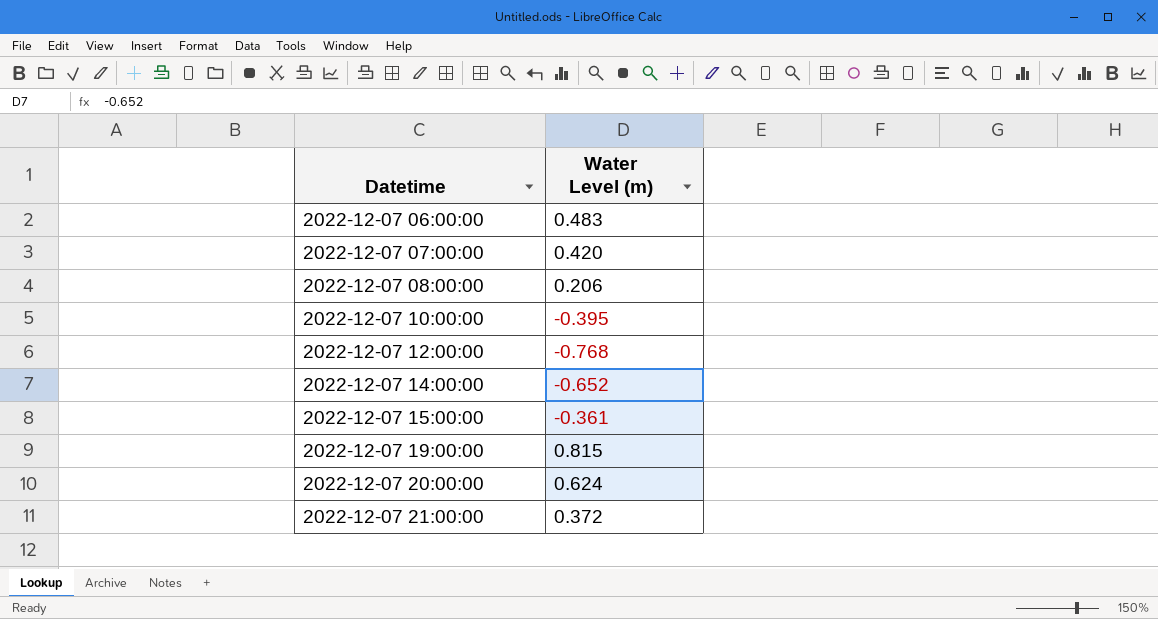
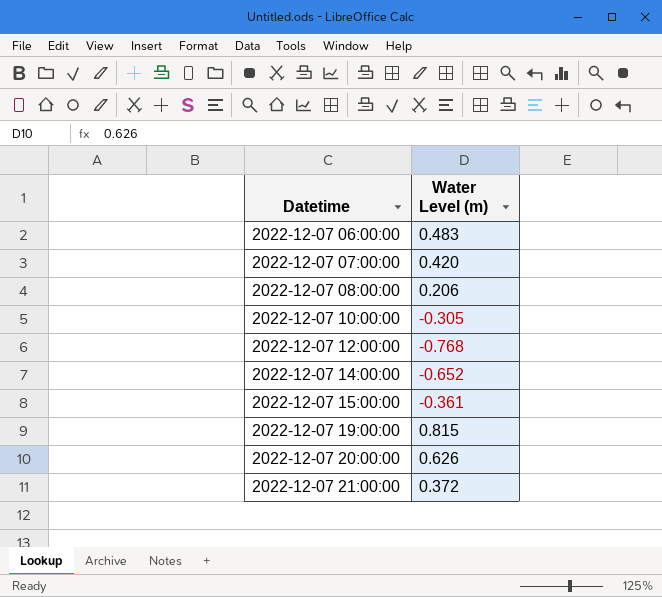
2022-12-07 10:00:00 | Water Level (m): -0.395 -> -0.305
2022-12-07 20:00:00 | Water Level (m): 0.624 -> 0.626

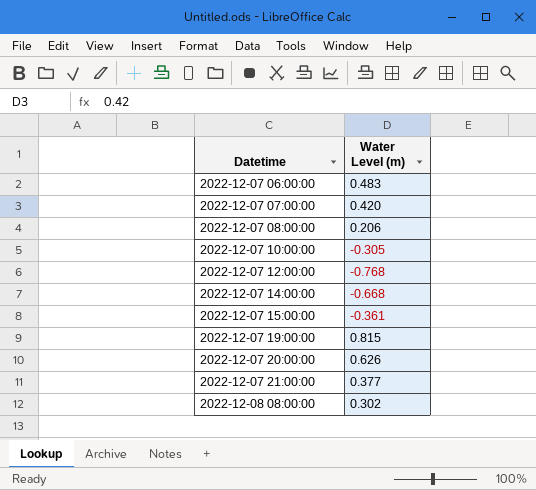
2022-12-07 14:00:00 | Water Level (m): -0.652 -> -0.668
2022-12-07 21:00:00 | Water Level (m): 0.372 -> 0.377
row 2022-12-08 08:00:00: none -> 0.302

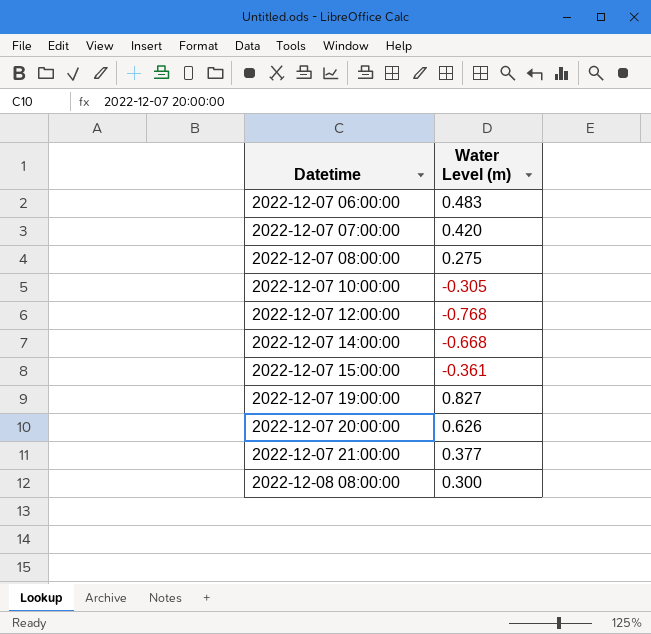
2022-12-07 08:00:00 | Water Level (m): 0.206 -> 0.275
2022-12-07 19:00:00 | Water Level (m): 0.815 -> 0.827
2022-12-08 08:00:00 | Water Level (m): 0.302 -> 0.300

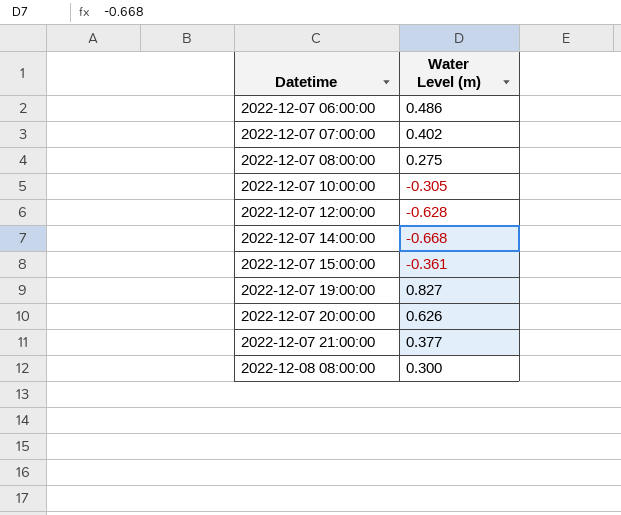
2022-12-07 06:00:00 | Water Level (m): 0.483 -> 0.486
2022-12-07 07:00:00 | Water Level (m): 0.420 -> 0.402
2022-12-07 12:00:00 | Water Level (m): -0.768 -> -0.628

